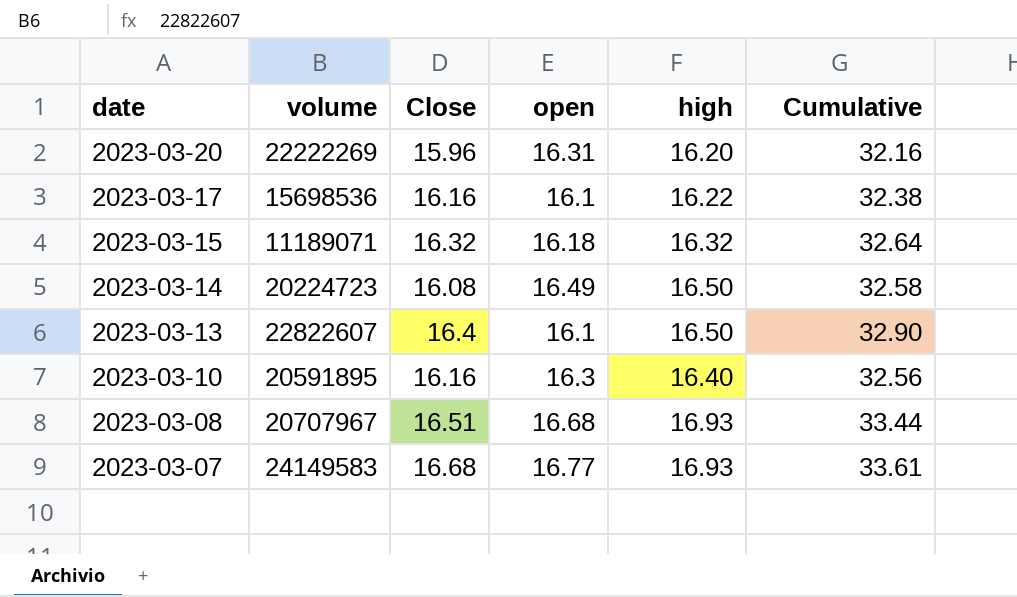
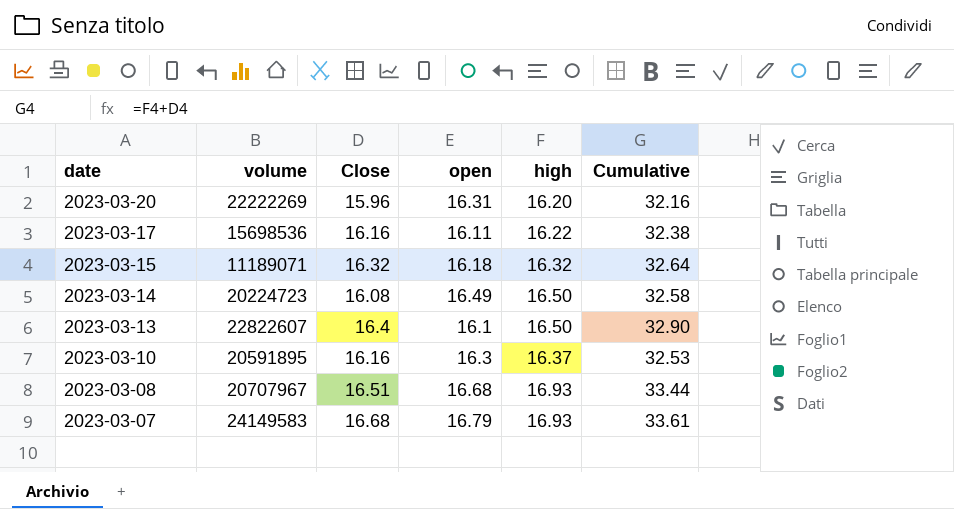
2023-03-17 | open: 16.1 -> 16.11
2023-03-10 | high: 16.40 -> 16.37
2023-03-10 | Cumulative: 32.56 -> 32.53
2023-03-07 | open: 16.77 -> 16.79

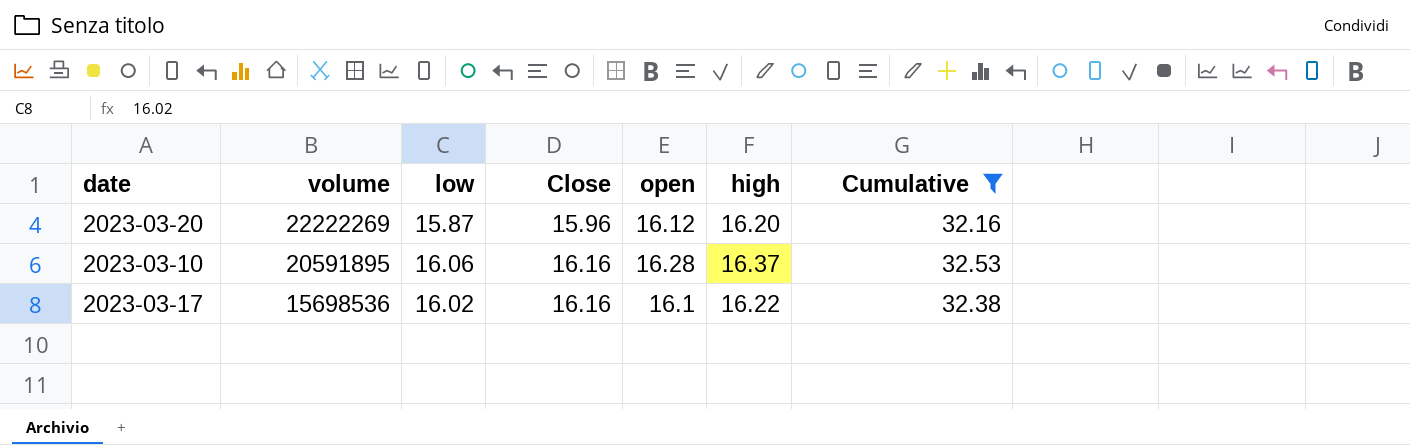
filter: none -> Cumulative <= 32.53
row order: date descending -> volume descending
column low | position: none -> 3
2023-03-20 | open: 16.31 -> 16.12
2023-03-10 | open: 16.3 -> 16.28
2023-03-17 | open: 16.11 -> 16.1

